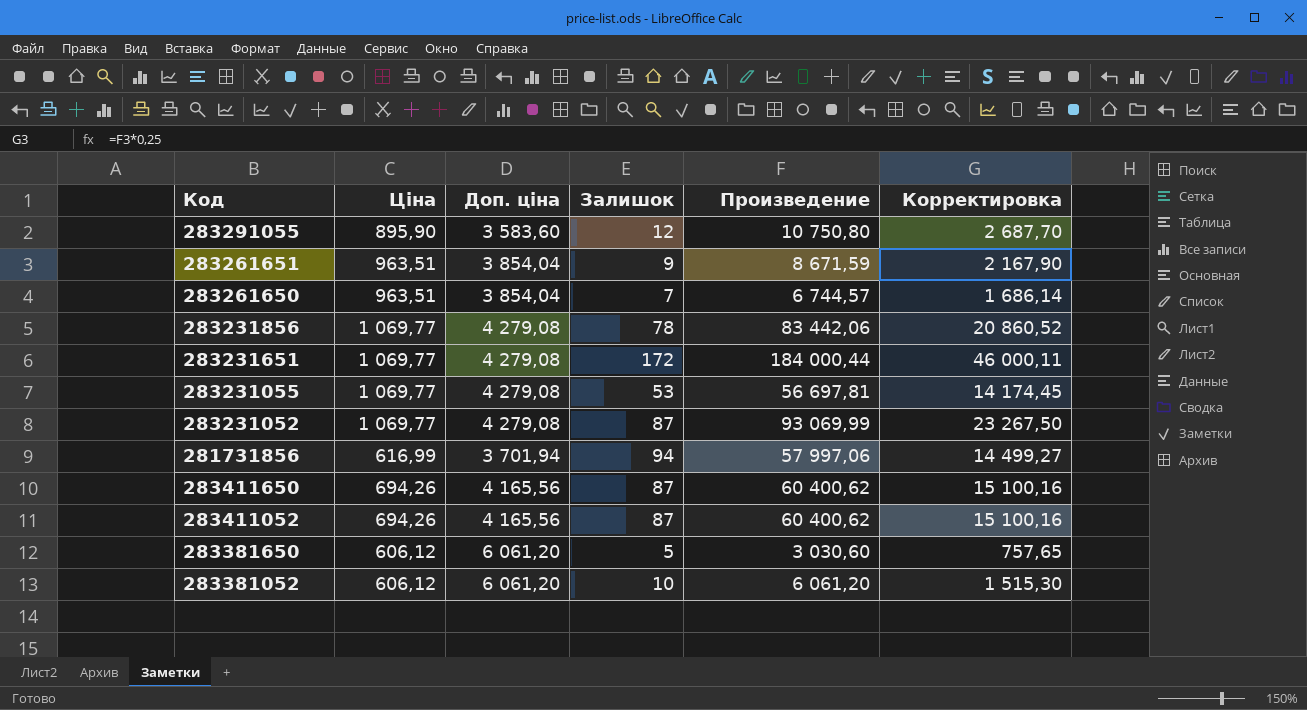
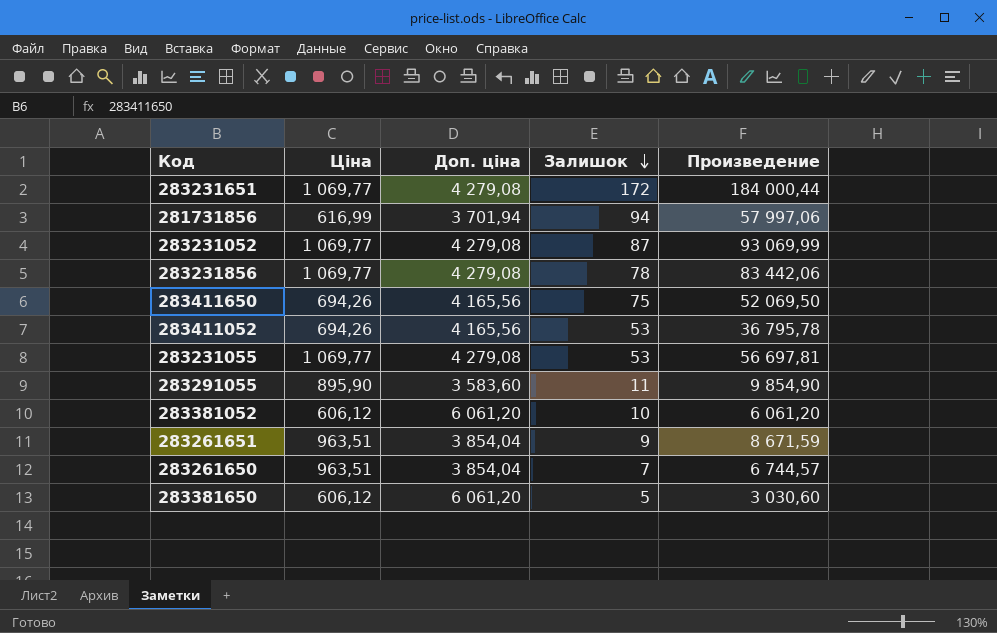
row order: none -> Залишок descending
column Корректировка | formula: [Произведение] * 0,25 -> none
283411650 | Залишок: 87 -> 75
283411650 | Произведение: 60 400,62 -> 52 069,50
283411052 | Залишок: 87 -> 53
283411052 | Произведение: 60 400,62 -> 36 795,78
283291055 | Залишок: 12 -> 11
283291055 | Произведение: 10 750,80 -> 9 854,90

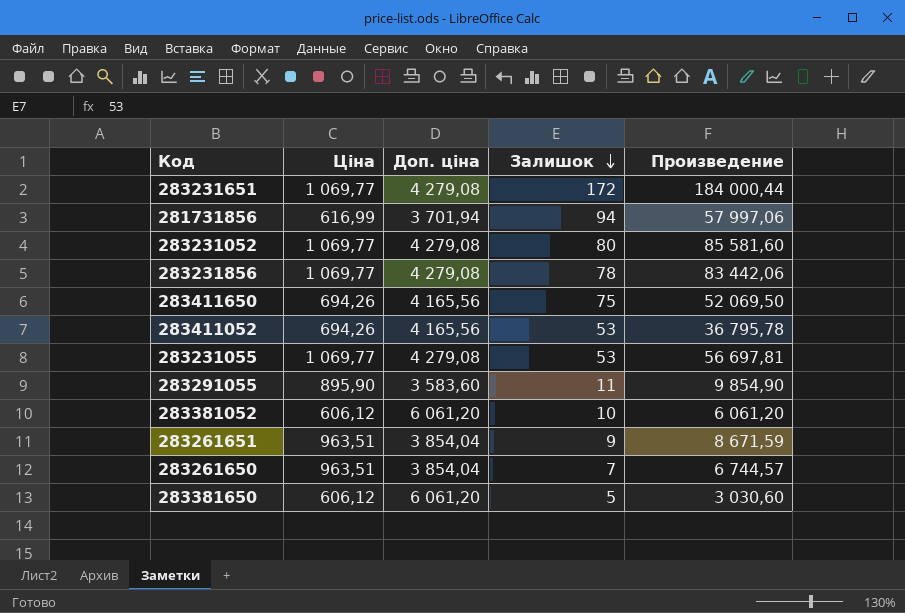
283231052 | Залишок: 87 -> 80
283231052 | Произведение: 93 069,99 -> 85 581,60

